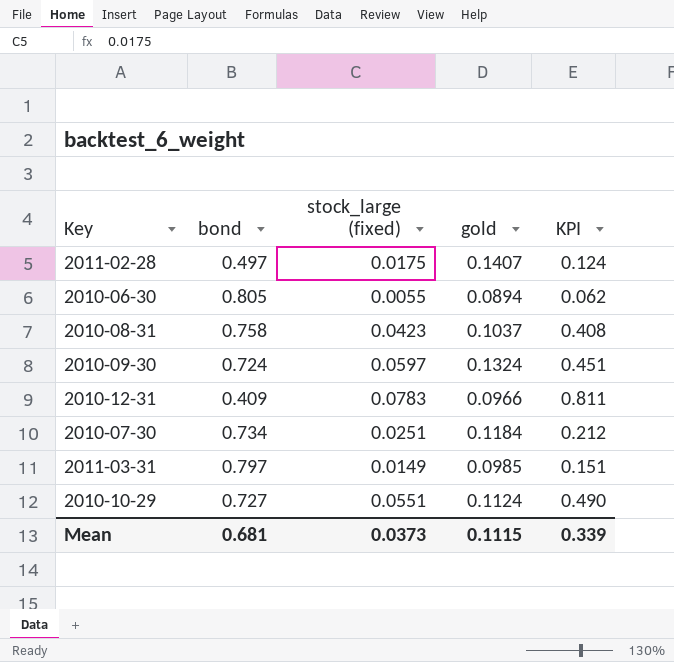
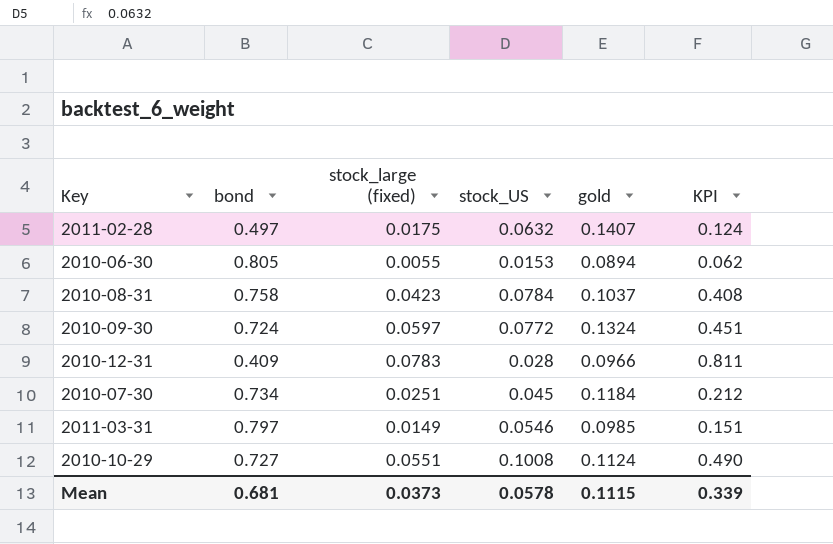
column stock_US | position: none -> 4

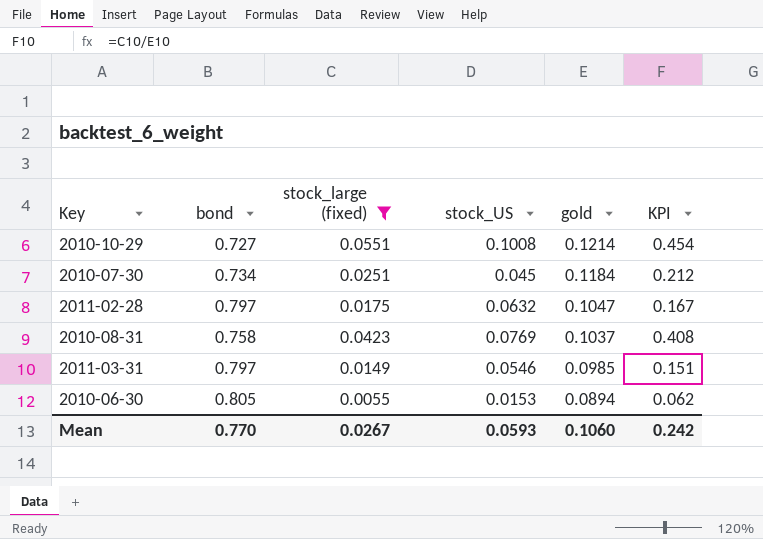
filter: none -> stock_large (fixed) <= 0.0551
row order: none -> gold descending
2010-10-29 | gold: 0.1124 -> 0.1214
2010-10-29 | KPI: 0.490 -> 0.454
2011-02-28 | bond: 0.497 -> 0.797
2011-02-28 | gold: 0.1407 -> 0.1047
2011-02-28 | KPI: 0.124 -> 0.167
2010-08-31 | stock_US: 0.0784 -> 0.0769
Mean | bond: 0.681 -> 0.770
Mean | stock_large (fixed): 0.0373 -> 0.0267
Mean | stock_US: 0.0578 -> 0.0593
Mean | gold: 0.1115 -> 0.1060
Mean | KPI: 0.339 -> 0.242

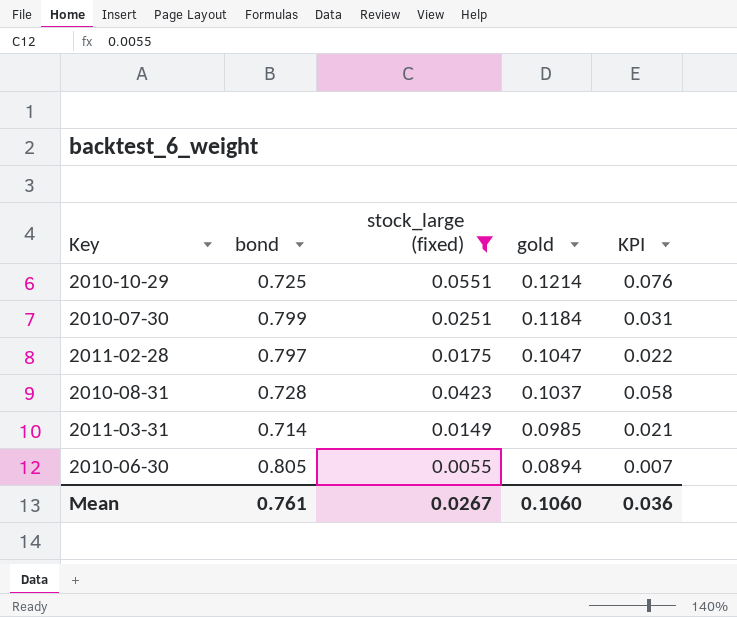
column stock_US | position: 4 -> none
column KPI | formula: [stock_large (fixed)] / [gold] -> [stock_large (fixed)] / [bond]
2010-10-29 | bond: 0.727 -> 0.725
2010-07-30 | bond: 0.734 -> 0.799
2010-08-31 | bond: 0.758 -> 0.728
2011-03-31 | bond: 0.797 -> 0.714
Mean | bond: 0.770 -> 0.761
Mean | KPI: 0.242 -> 0.036

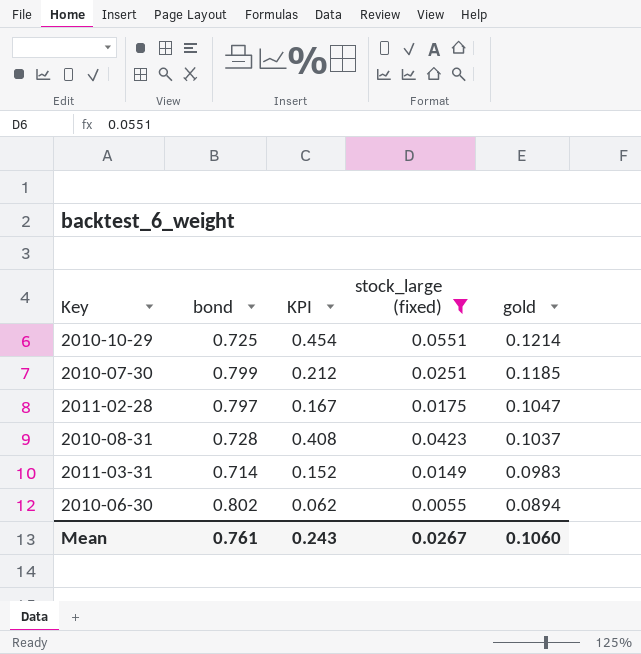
column KPI | formula: [stock_large (fixed)] / [bond] -> [stock_large (fixed)] / [gold]
column KPI | position: 5 -> 3
2010-07-30 | gold: 0.1184 -> 0.1185
2011-03-31 | gold: 0.0985 -> 0.0983
2010-06-30 | bond: 0.805 -> 0.802
Mean | KPI: 0.036 -> 0.243

